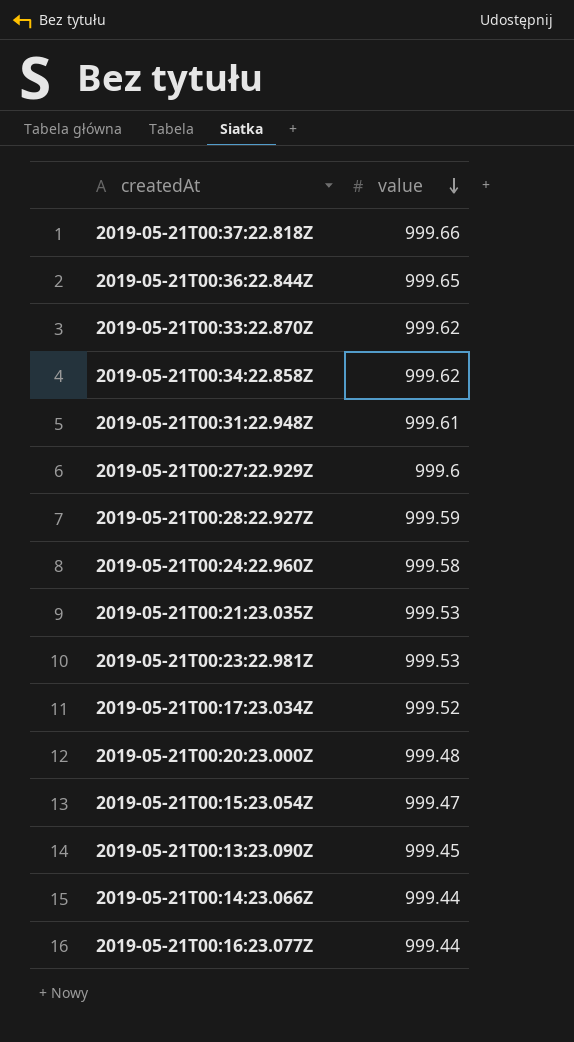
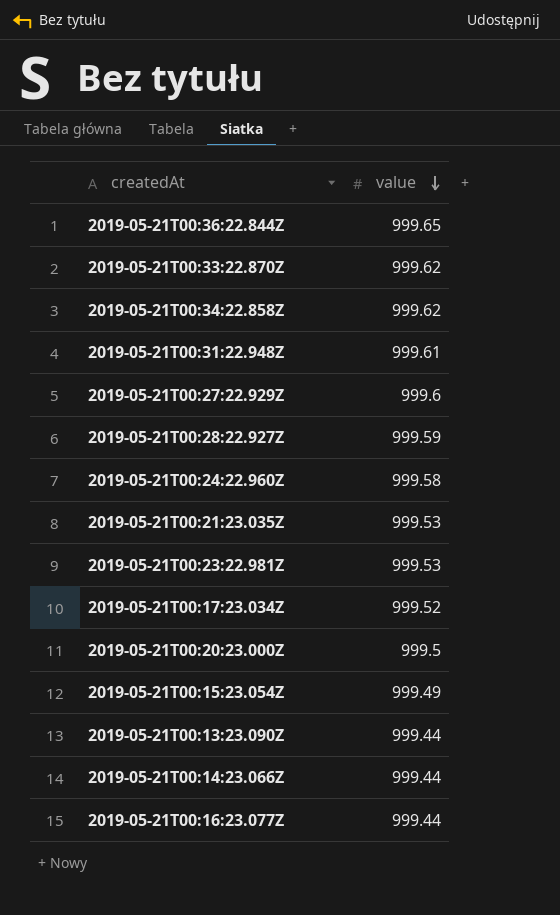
row 2019-05-21T00:37:22.818Z: 999.66 -> none
2019-05-21T00:20:23.000Z | value: 999.48 -> 999.5
2019-05-21T00:15:23.054Z | value: 999.47 -> 999.49
2019-05-21T00:13:23.090Z | value: 999.45 -> 999.44

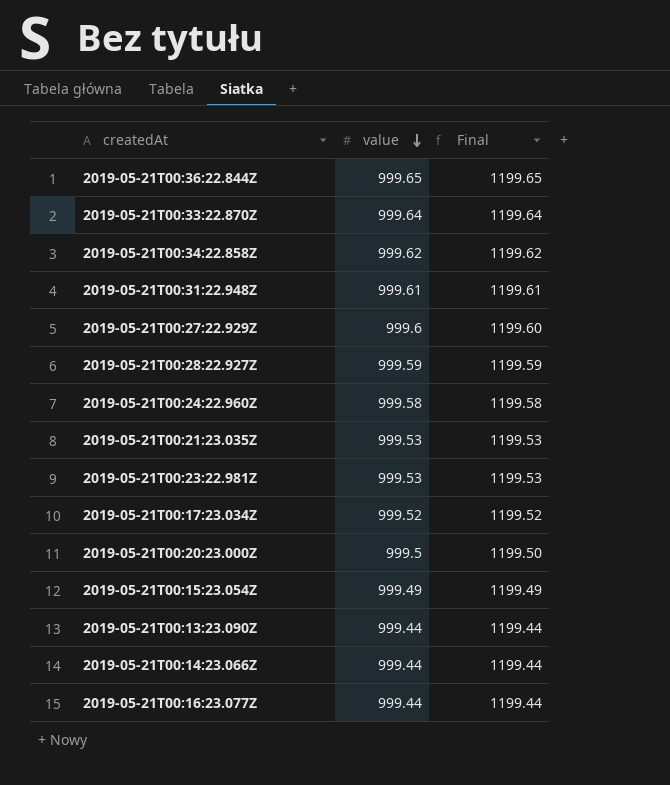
column Final | formula: none -> [value] + 200
2019-05-21T00:33:22.870Z | value: 999.62 -> 999.64

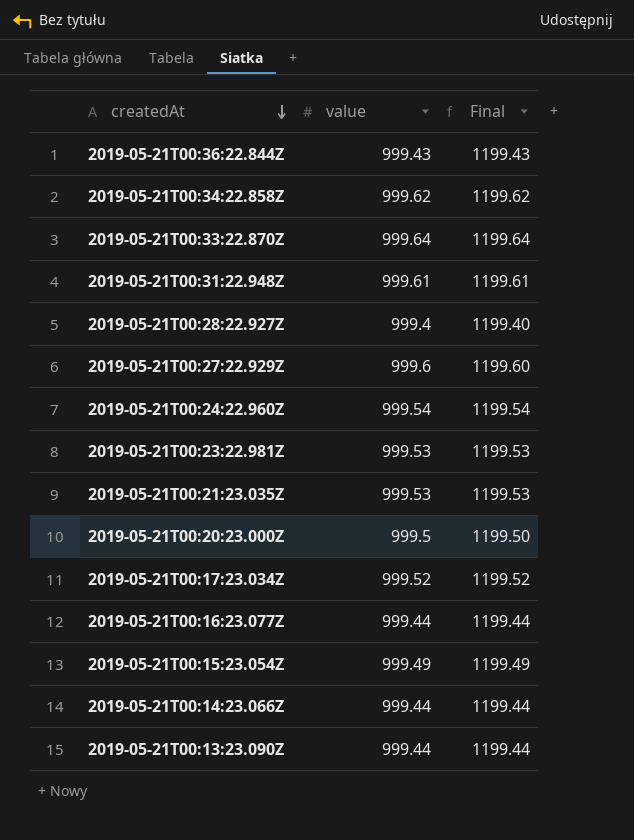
row order: value descending -> createdAt descending
2019-05-21T00:36:22.844Z | value: 999.65 -> 999.43
2019-05-21T00:36:22.844Z | Final: 1199.65 -> 1199.43
2019-05-21T00:28:22.927Z | value: 999.59 -> 999.4
2019-05-21T00:28:22.927Z | Final: 1199.59 -> 1199.40
2019-05-21T00:24:22.960Z | value: 999.58 -> 999.54
2019-05-21T00:24:22.960Z | Final: 1199.58 -> 1199.54

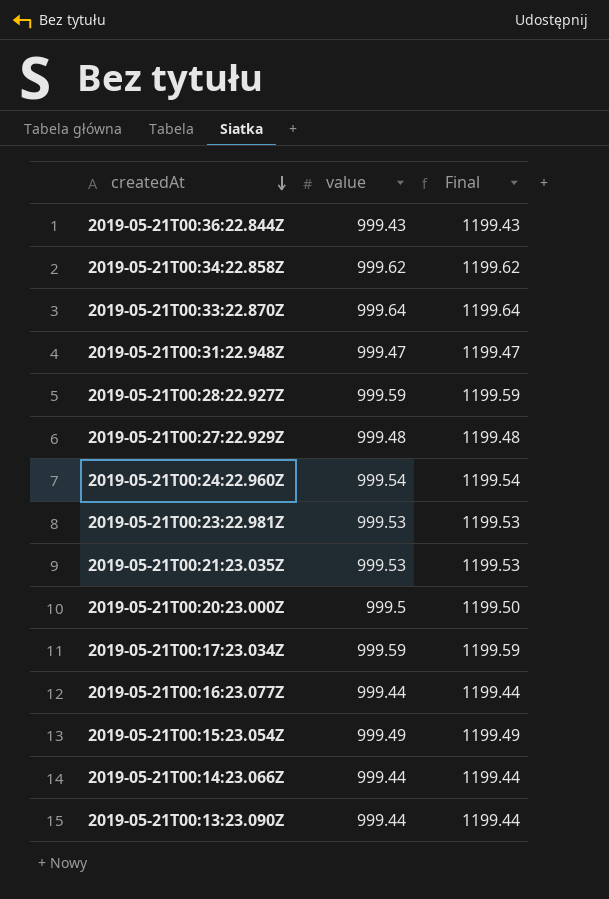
2019-05-21T00:31:22.948Z | value: 999.61 -> 999.47
2019-05-21T00:31:22.948Z | Final: 1199.61 -> 1199.47
2019-05-21T00:28:22.927Z | value: 999.4 -> 999.59
2019-05-21T00:28:22.927Z | Final: 1199.40 -> 1199.59
2019-05-21T00:27:22.929Z | value: 999.6 -> 999.48
2019-05-21T00:27:22.929Z | Final: 1199.60 -> 1199.48
2019-05-21T00:17:23.034Z | value: 999.52 -> 999.59
2019-05-21T00:17:23.034Z | Final: 1199.52 -> 1199.59

